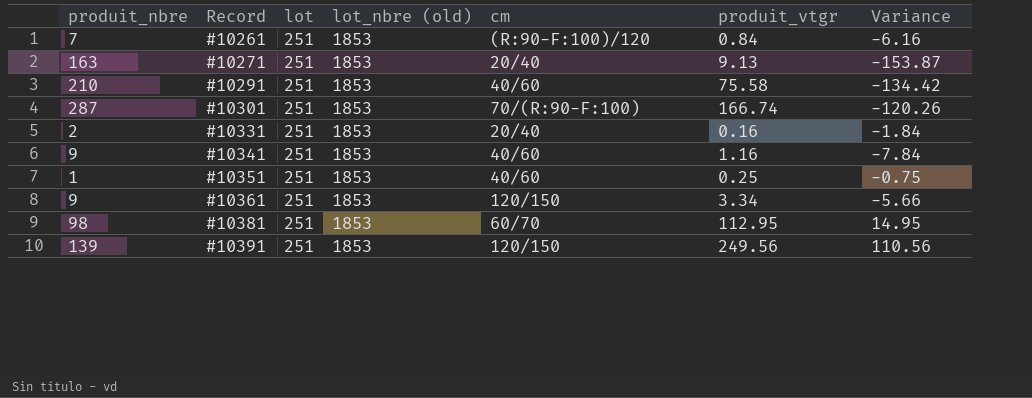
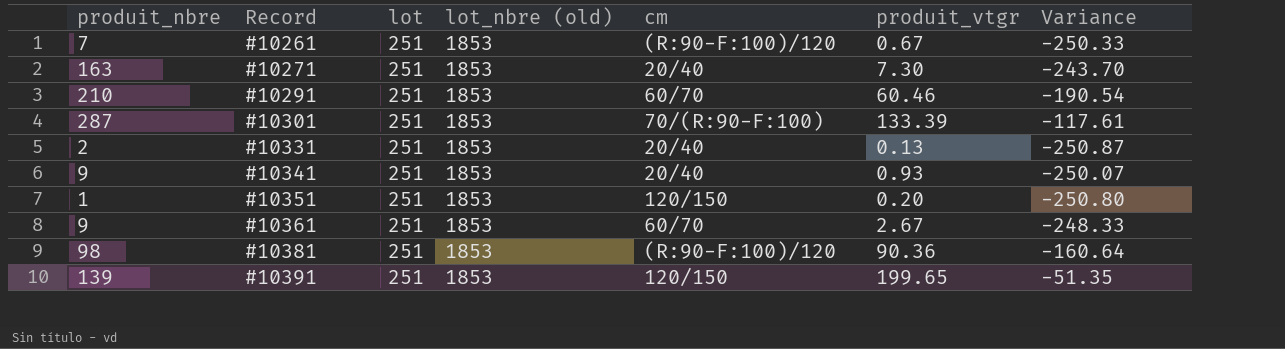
column Variance | formula: [produit_vtgr] - [produit_nbre] -> [produit_vtgr] - [lot]
#10261 | produit_vtgr: 0.84 -> 0.67
#10271 | produit_vtgr: 9.13 -> 7.30
#10291 | cm: 40/60 -> 60/70
#10291 | produit_vtgr: 75.58 -> 60.46
#10301 | produit_vtgr: 166.74 -> 133.39
#10331 | produit_vtgr: 0.16 -> 0.13
#10341 | cm: 40/60 -> 20/40
#10341 | produit_vtgr: 1.16 -> 0.93
#10351 | cm: 40/60 -> 120/150
#10351 | produit_vtgr: 0.25 -> 0.20
#10361 | cm: 120/150 -> 60/70
#10361 | produit_vtgr: 3.34 -> 2.67
#10381 | cm: 60/70 -> (R:90-F:100)/120
#10381 | produit_vtgr: 112.95 -> 90.36
#10391 | produit_vtgr: 249.56 -> 199.65

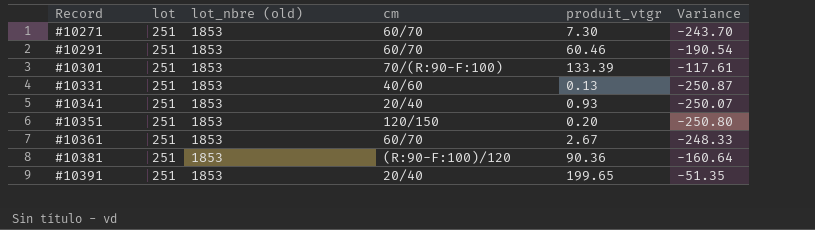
column produit_nbre | position: 1 -> none
row #10261: 7 | 251 | 1853 | (R:90-F:100)/120 | 0.67 | -250.33 -> none
#10271 | cm: 20/40 -> 60/70
#10331 | cm: 20/40 -> 40/60
#10391 | cm: 120/150 -> 20/40

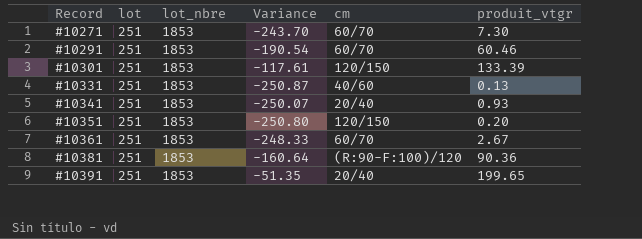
column name: lot_nbre (old) -> lot_nbre
column Variance | position: 6 -> 4
#10301 | cm: 70/(R:90-F:100) -> 120/150

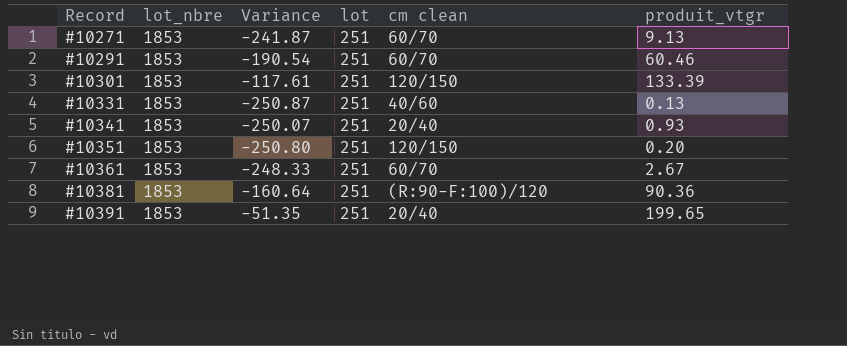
column lot | position: 2 -> 4
column name: cm -> cm clean
#10271 | Variance: -243.70 -> -241.87
#10271 | produit_vtgr: 7.30 -> 9.13

